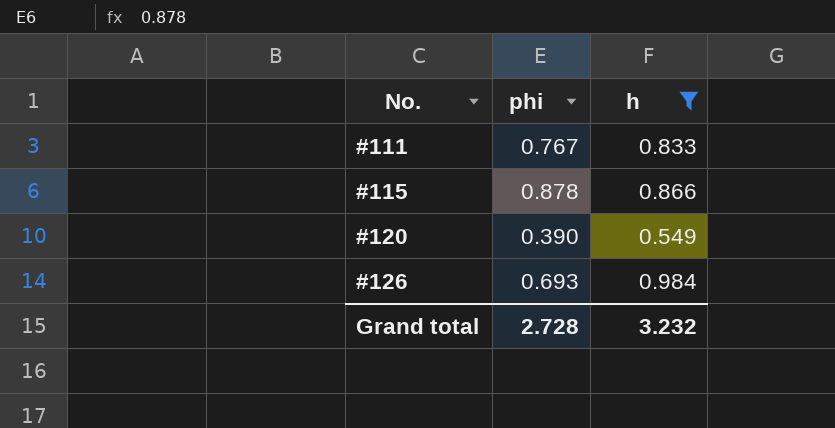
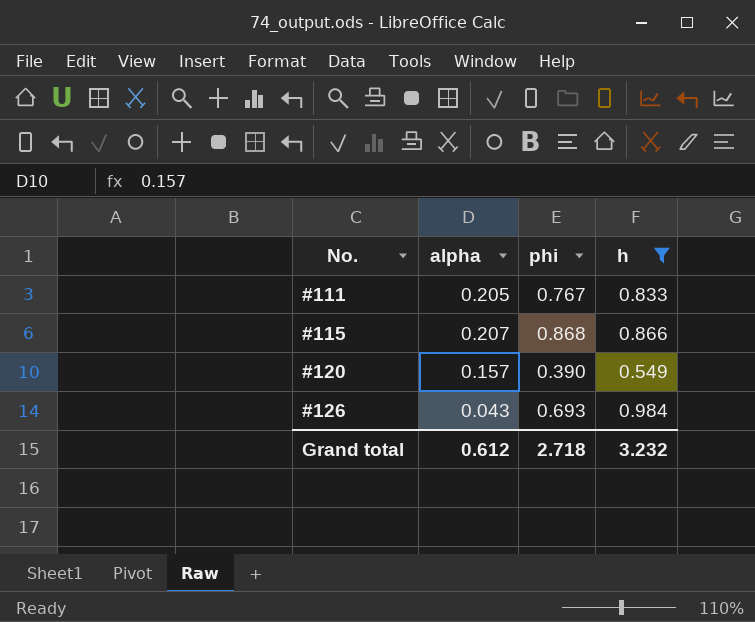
column alpha | position: none -> 2
#115 | phi: 0.878 -> 0.868
Grand total | phi: 2.728 -> 2.718

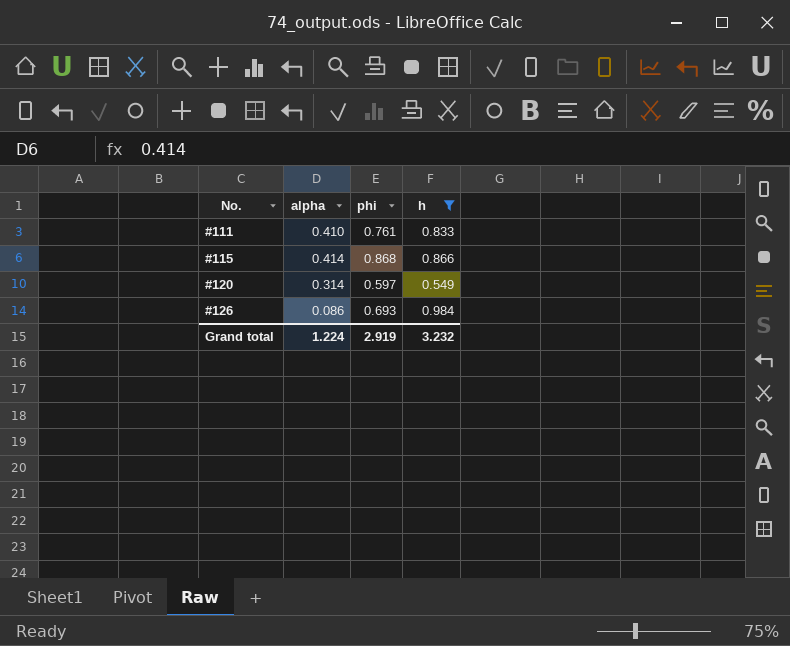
#111 | alpha: 0.205 -> 0.410
#111 | phi: 0.767 -> 0.761
#115 | alpha: 0.207 -> 0.414
#120 | alpha: 0.157 -> 0.314
#120 | phi: 0.390 -> 0.597
#126 | alpha: 0.043 -> 0.086
Grand total | alpha: 0.612 -> 1.224
Grand total | phi: 2.718 -> 2.919

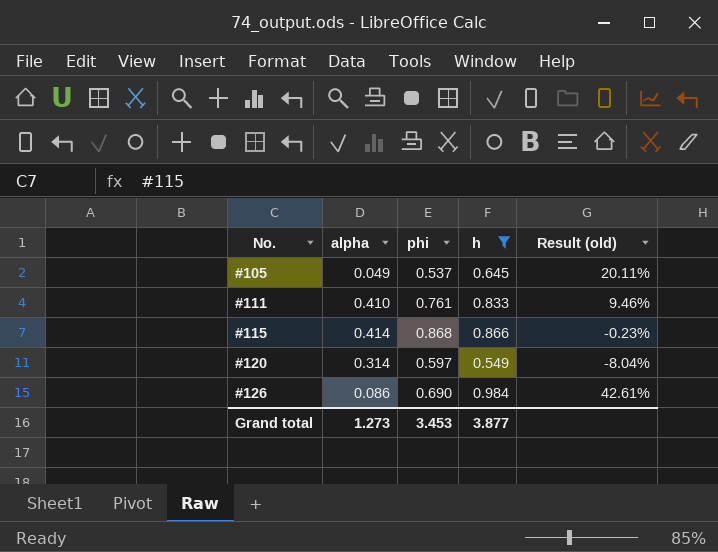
column Result (old) | formula: none -> ([h] - [phi]) / [phi]
row #105: none -> 0.049 | 0.537 | 0.645 | 20.11%
#126 | phi: 0.693 -> 0.690
Grand total | alpha: 1.224 -> 1.273
Grand total | phi: 2.919 -> 3.453
Grand total | h: 3.232 -> 3.877

